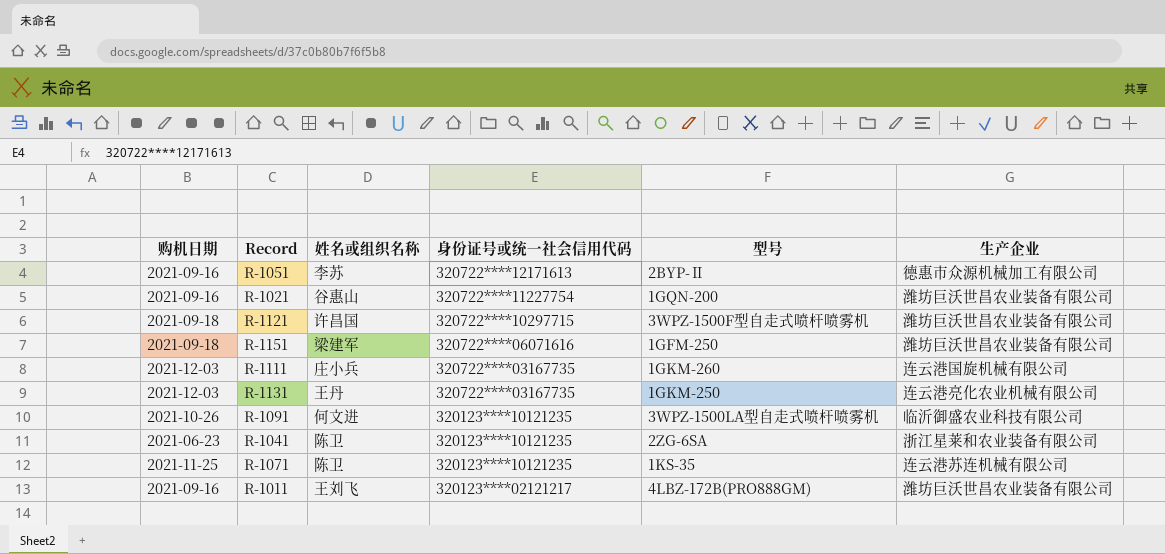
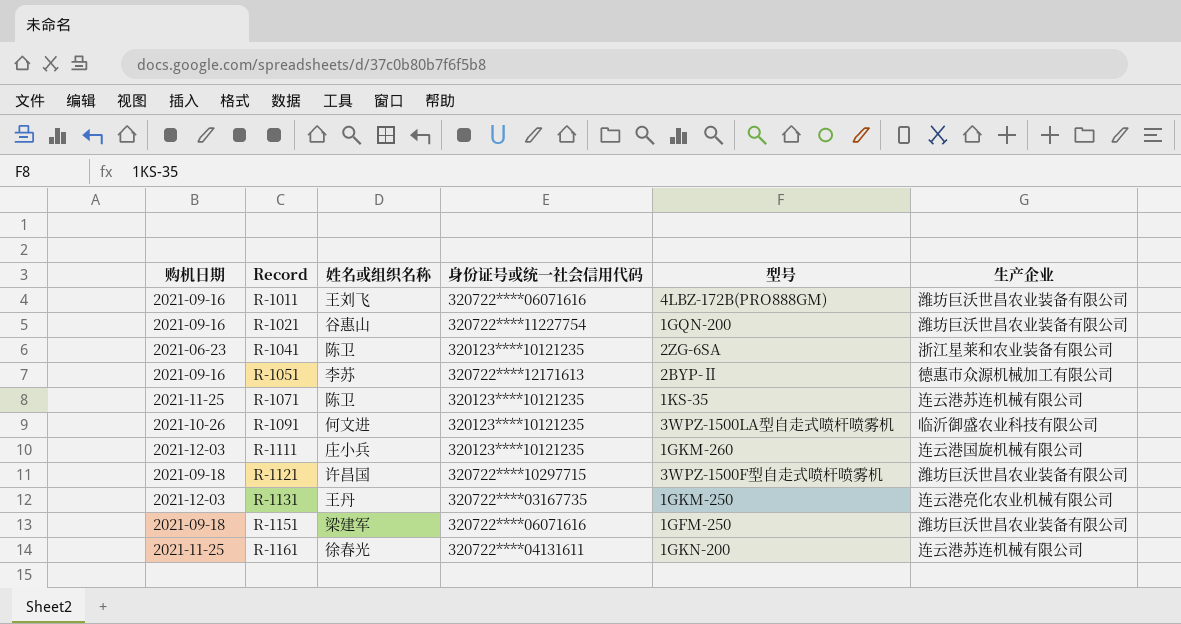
row order: 身份证号或统一社会信用代码 descending -> Record ascending
R-1011 | 身份证号或统一社会信用代码: 320123****02121217 -> 320722****06071616
R-1111 | 身份证号或统一社会信用代码: 320722****03167735 -> 320123****10121235
row R-1161: none -> 2021-11-25 | 徐春光 | 320722****04131611 | 1GKN-200 | 连云港苏连机械有限公司

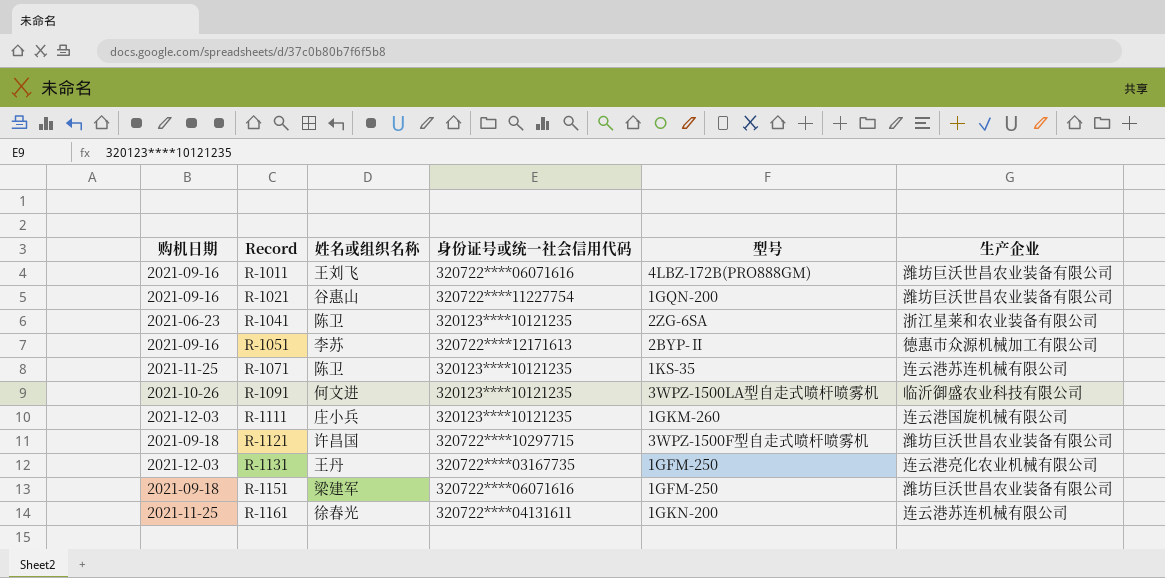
R-1131 | 型号: 1GKM-250 -> 1GFM-250

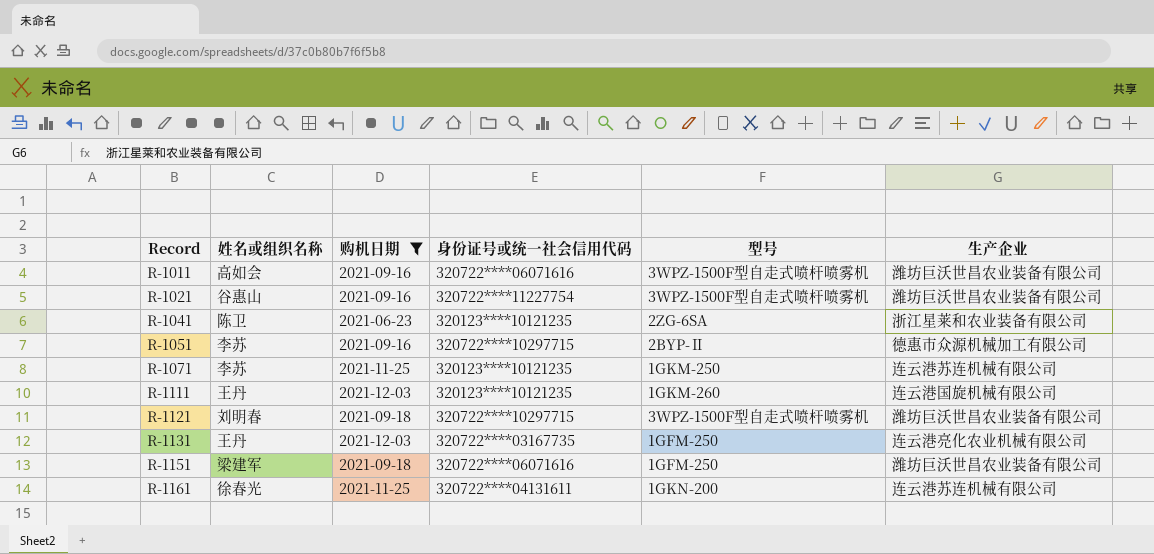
filter: none -> 购机日期 != 2021-10-26
column 购机日期 | position: 1 -> 3
R-1011 | 姓名或组织名称: 王刘飞 -> 高如会
R-1011 | 型号: 4LBZ-172B(PRO888GM) -> 3WPZ-1500F型自走式喷杆喷雾机
R-1021 | 型号: 1GQN-200 -> 3WPZ-1500F型自走式喷杆喷雾机
R-1051 | 身份证号或统一社会信用代码: 320722****12171613 -> 320722****10297715
R-1071 | 姓名或组织名称: 陈卫 -> 李苏
R-1071 | 型号: 1KS-35 -> 1GKM-250
R-1111 | 姓名或组织名称: 庄小兵 -> 王丹
R-1121 | 姓名或组织名称: 许昌国 -> 刘明春

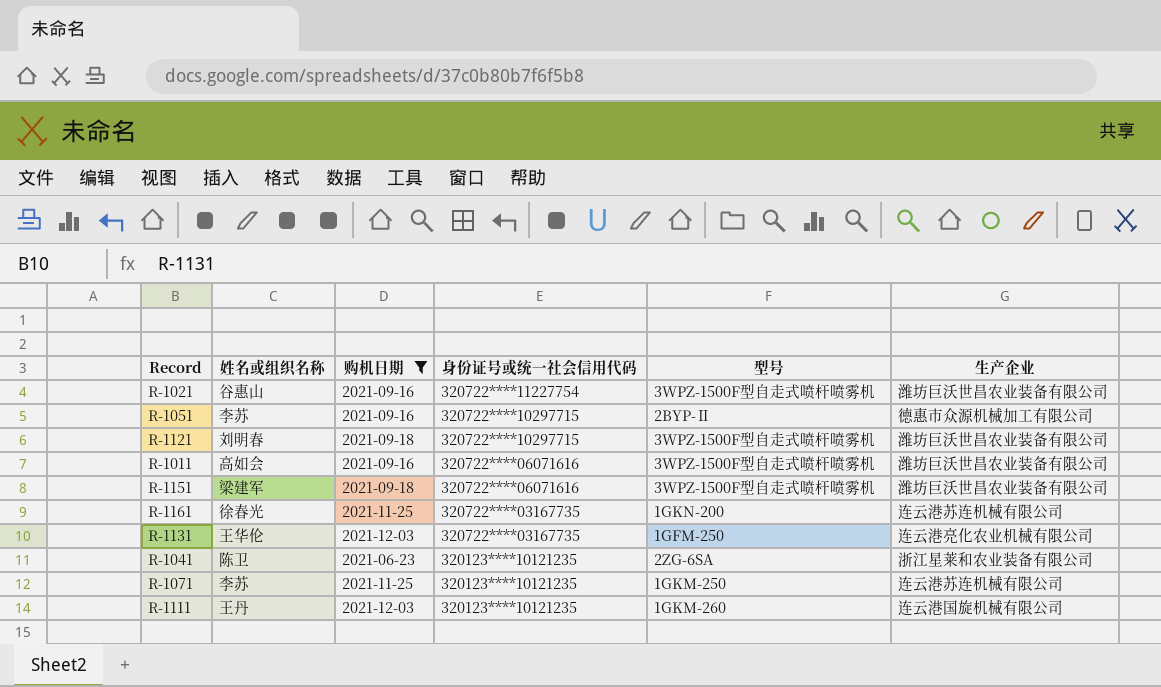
row order: Record ascending -> 身份证号或统一社会信用代码 descending
R-1151 | 型号: 1GFM-250 -> 3WPZ-1500F型自走式喷杆喷雾机
R-1161 | 身份证号或统一社会信用代码: 320722****04131611 -> 320722****03167735
R-1131 | 姓名或组织名称: 王丹 -> 王华伦

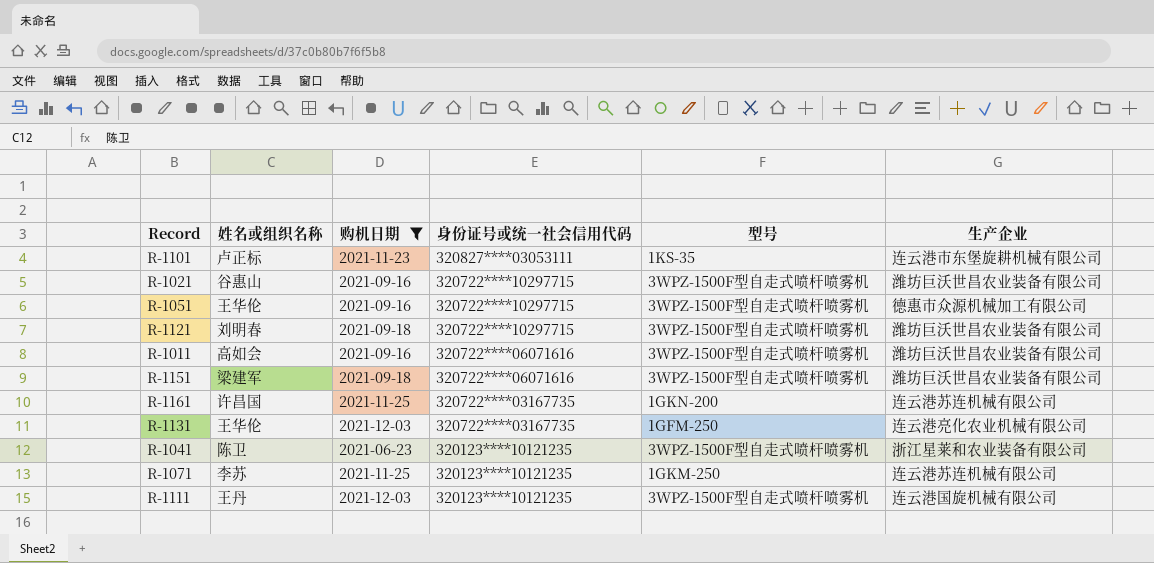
row R-1101: none -> 卢正标 | 2021-11-23 | 320827****03053111 | 1KS-35 | 连云港市东堡旋耕机械有限公司
R-1021 | 身份证号或统一社会信用代码: 320722****11227754 -> 320722****10297715
R-1051 | 姓名或组织名称: 李苏 -> 王华伦
R-1051 | 型号: 2BYP-Ⅱ -> 3WPZ-1500F型自走式喷杆喷雾机
R-1161 | 姓名或组织名称: 徐春光 -> 许昌国
R-1041 | 型号: 2ZG-6SA -> 3WPZ-1500F型自走式喷杆喷雾机
R-1111 | 型号: 1GKM-260 -> 3WPZ-1500F型自走式喷杆喷雾机

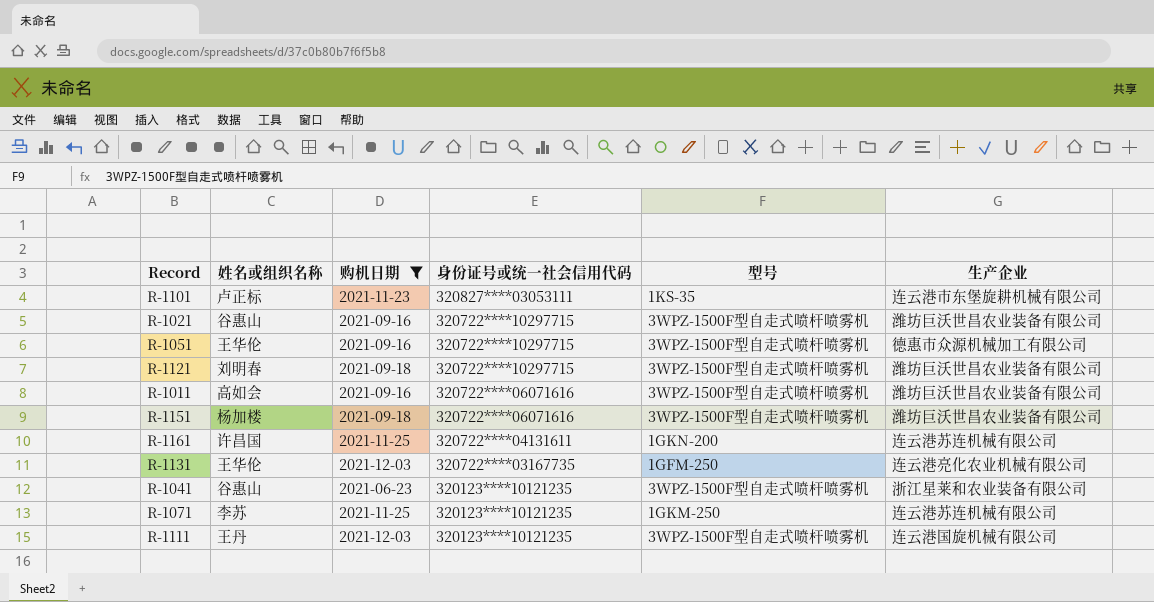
R-1151 | 姓名或组织名称: 梁建军 -> 杨加楼
R-1161 | 身份证号或统一社会信用代码: 320722****03167735 -> 320722****04131611
R-1041 | 姓名或组织名称: 陈卫 -> 谷惠山

